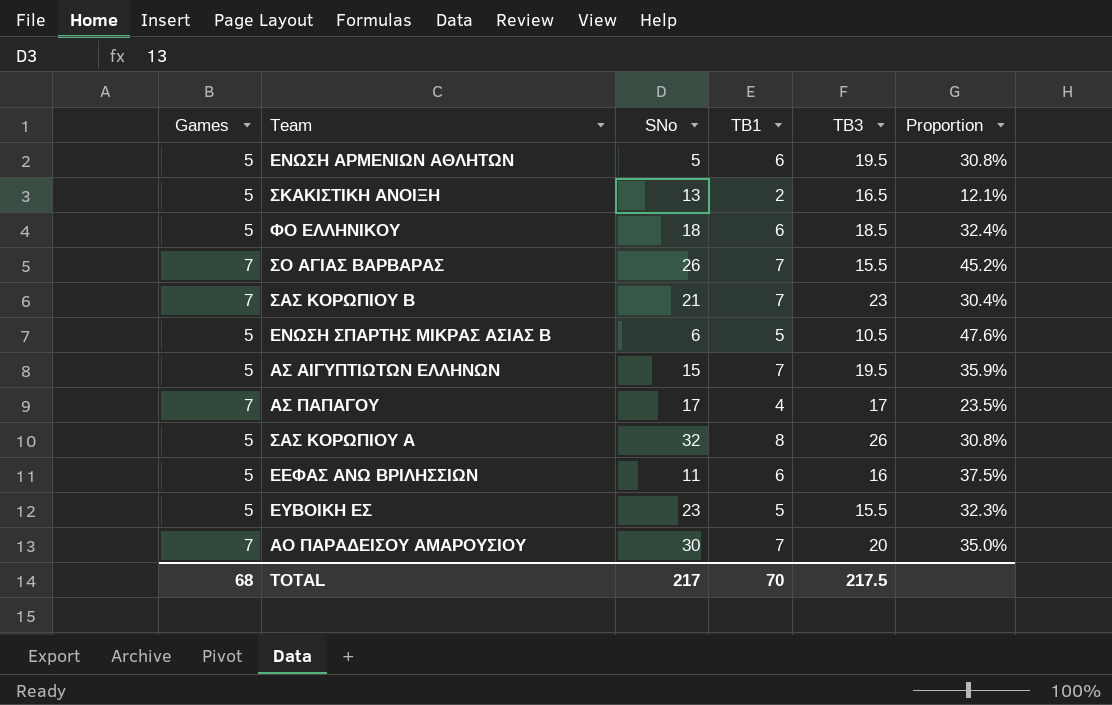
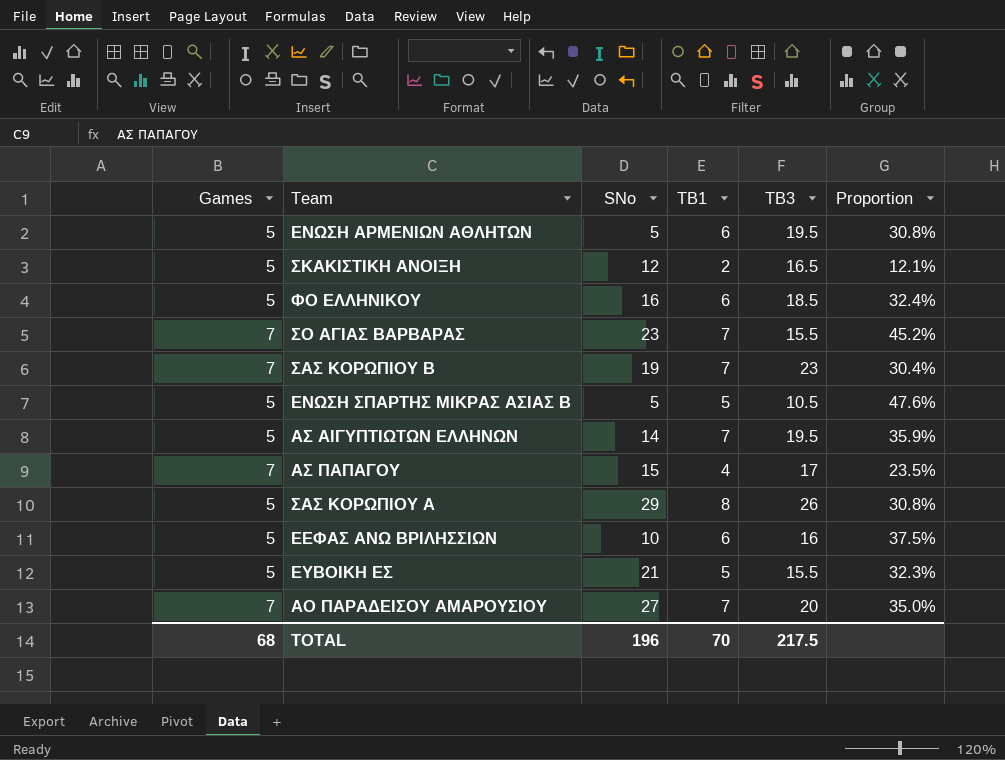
ΣΚΑΚΙΣΤΙΚΗ ΑΝΟΙΞΗ | SNo: 13 -> 12
ΦΟ ΕΛΛΗΝΙΚΟΥ | SNo: 18 -> 16
ΣΟ ΑΓΙΑΣ ΒΑΡΒΑΡΑΣ | SNo: 26 -> 23
ΣΑΣ ΚΟΡΩΠΙΟΥ Β | SNo: 21 -> 19
ΕΝΩΣΗ ΣΠΑΡΤΗΣ ΜΙΚΡΑΣ ΑΣΙΑΣ Β | SNo: 6 -> 5
ΑΣ ΑΙΓΥΠΤΙΩΤΩΝ ΕΛΛΗΝΩΝ | SNo: 15 -> 14
ΑΣ ΠΑΠΑΓΟΥ | SNo: 17 -> 15
ΣΑΣ ΚΟΡΩΠΙΟΥ Α | SNo: 32 -> 29
ΕΕΦΑΣ ΑΝΩ ΒΡΙΛΗΣΣΙΩΝ | SNo: 11 -> 10
ΕΥΒΟΙΚΗ ΕΣ | SNo: 23 -> 21
ΑΟ ΠΑΡΑΔΕΙΣΟΥ ΑΜΑΡΟΥΣΙΟΥ | SNo: 30 -> 27
TOTAL | SNo: 217 -> 196

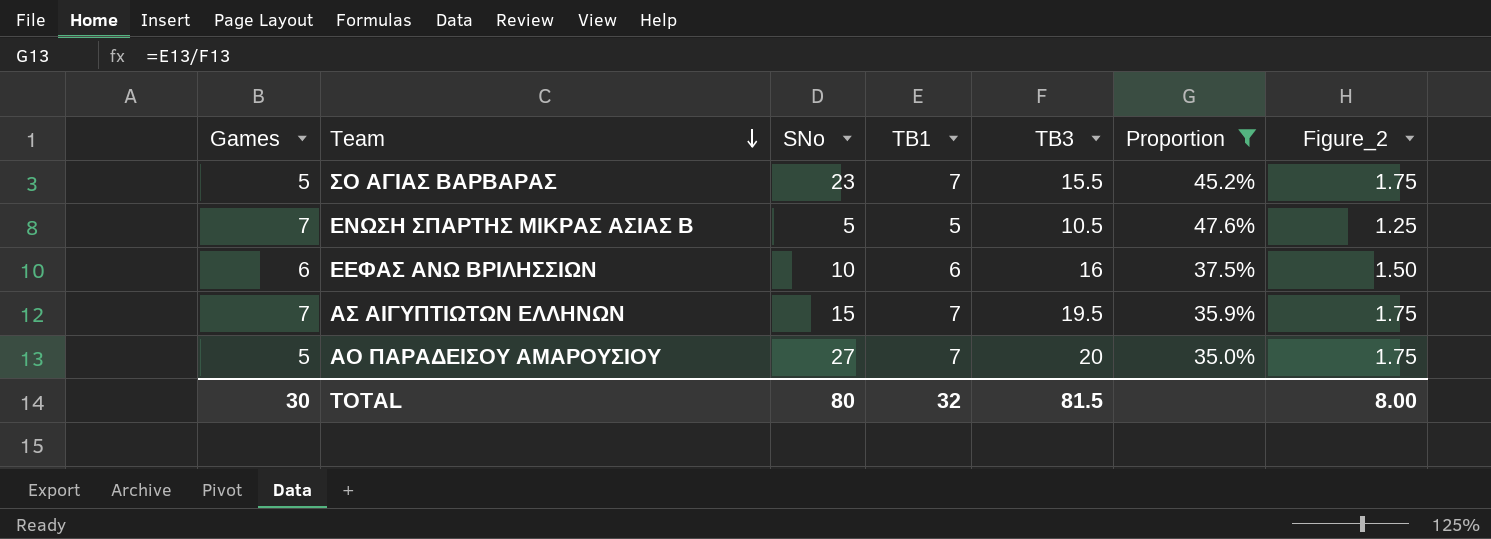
filter: none -> Proportion >= 35.0%
row order: none -> Team descending
column Figure_2 | formula: none -> [TB1] * 0.25
ΣΟ ΑΓΙΑΣ ΒΑΡΒΑΡΑΣ | Games: 7 -> 5
ΕΝΩΣΗ ΣΠΑΡΤΗΣ ΜΙΚΡΑΣ ΑΣΙΑΣ Β | Games: 5 -> 7
ΕΕΦΑΣ ΑΝΩ ΒΡΙΛΗΣΣΙΩΝ | Games: 5 -> 6
ΑΣ ΑΙΓΥΠΤΙΩΤΩΝ ΕΛΛΗΝΩΝ | Games: 5 -> 7
ΑΣ ΑΙΓΥΠΤΙΩΤΩΝ ΕΛΛΗΝΩΝ | SNo: 14 -> 15
ΑΟ ΠΑΡΑΔΕΙΣΟΥ ΑΜΑΡΟΥΣΙΟΥ | Games: 7 -> 5
TOTAL | Games: 68 -> 30
TOTAL | SNo: 196 -> 80
TOTAL | TB1: 70 -> 32
TOTAL | TB3: 217.5 -> 81.5

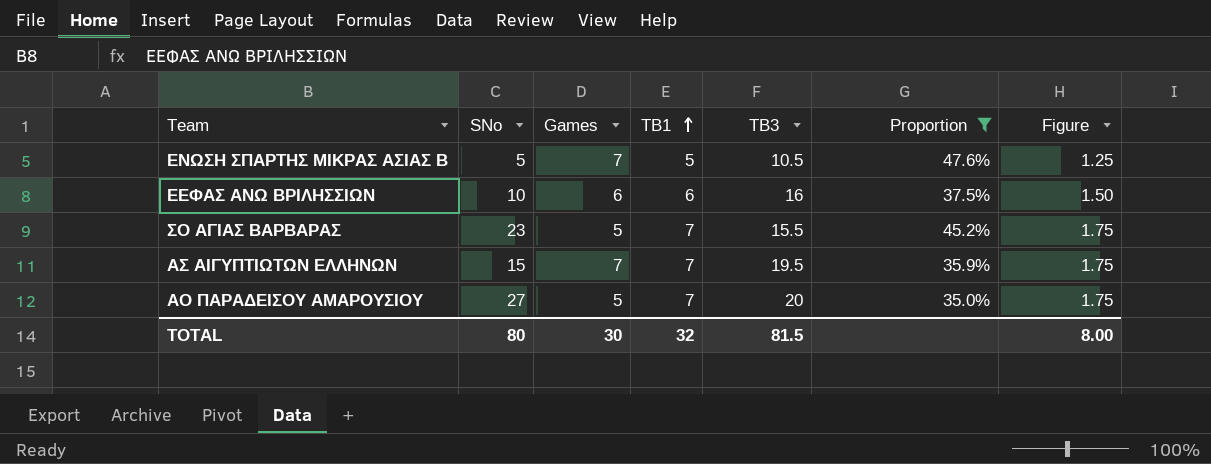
row order: Team descending -> TB1 ascending
column Games | position: 1 -> 3
column name: Figure_2 -> Figure

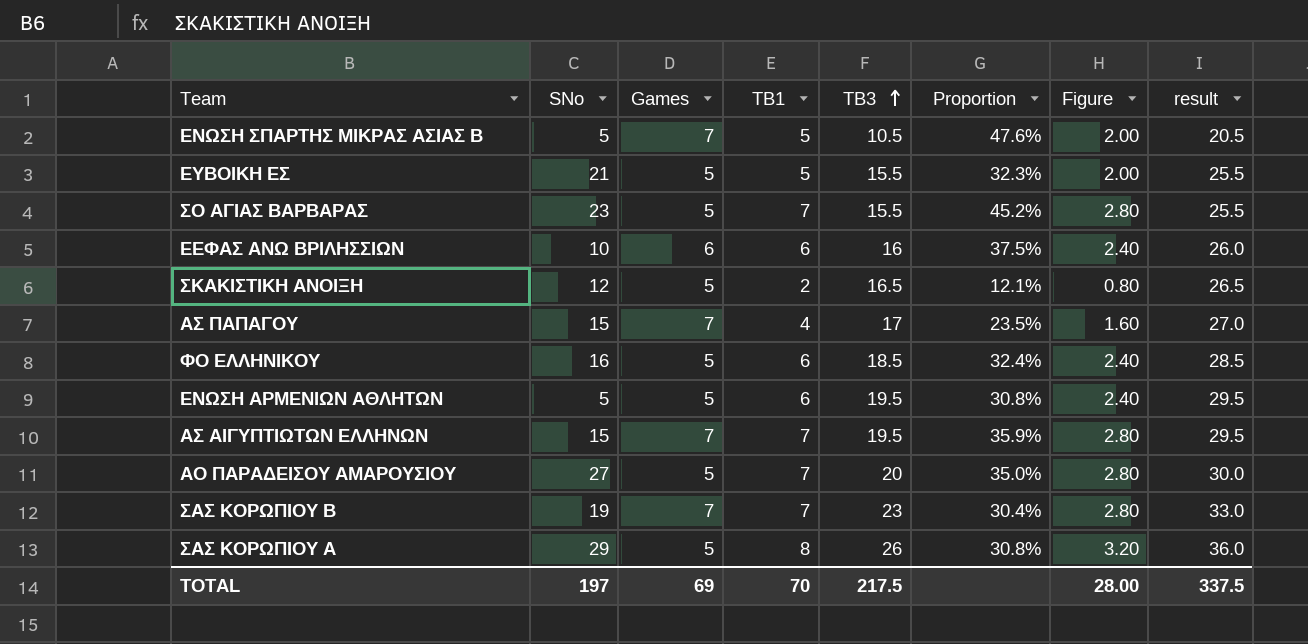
filter: Proportion >= 35.0% -> none
row order: TB1 ascending -> TB3 ascending
column Figure | formula: [TB1] * 0.25 -> [TB1] * 0.4
column result | formula: none -> [TB3] + 10
TOTAL | SNo: 80 -> 197
TOTAL | Games: 30 -> 69
TOTAL | TB1: 32 -> 70
TOTAL | TB3: 81.5 -> 217.5
TOTAL | Figure: 8.00 -> 28.00

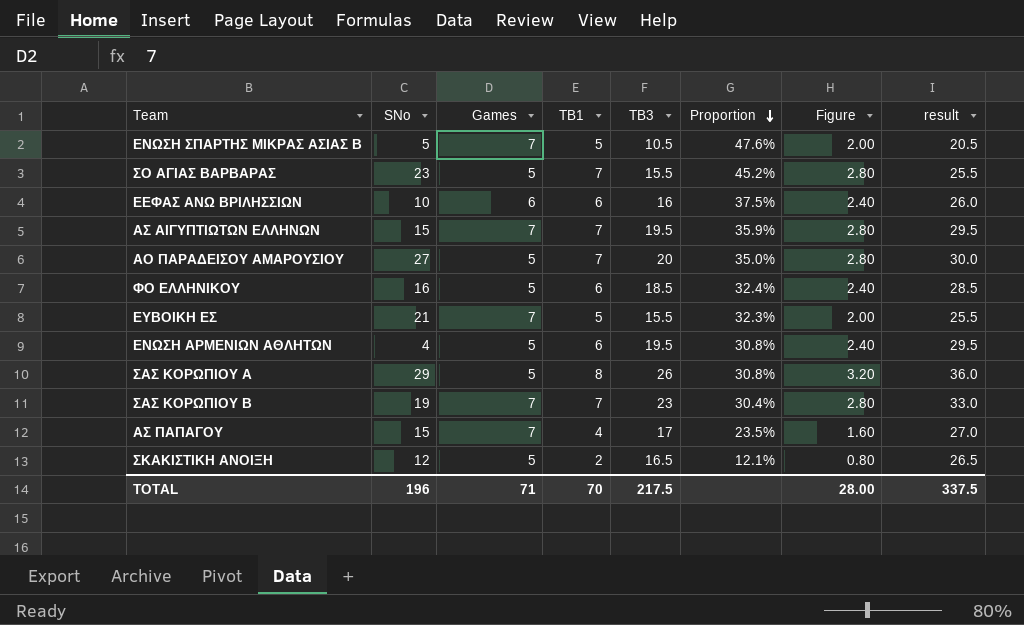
row order: TB3 ascending -> Proportion descending
ΕΥΒΟΙΚΗ ΕΣ | Games: 5 -> 7
ΕΝΩΣΗ ΑΡΜΕΝΙΩΝ ΑΘΛΗΤΩΝ | SNo: 5 -> 4
TOTAL | SNo: 197 -> 196
TOTAL | Games: 69 -> 71

